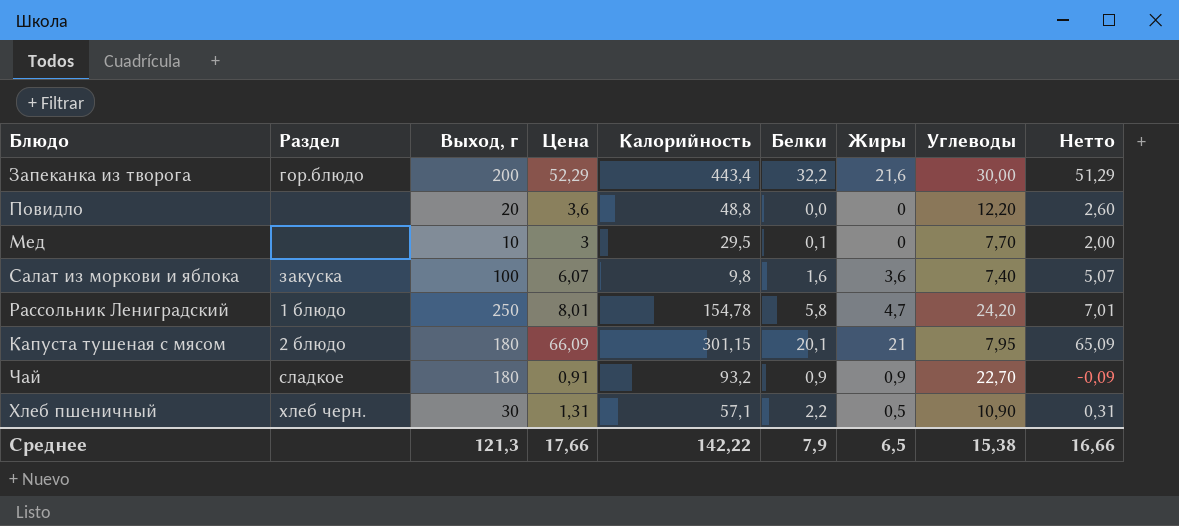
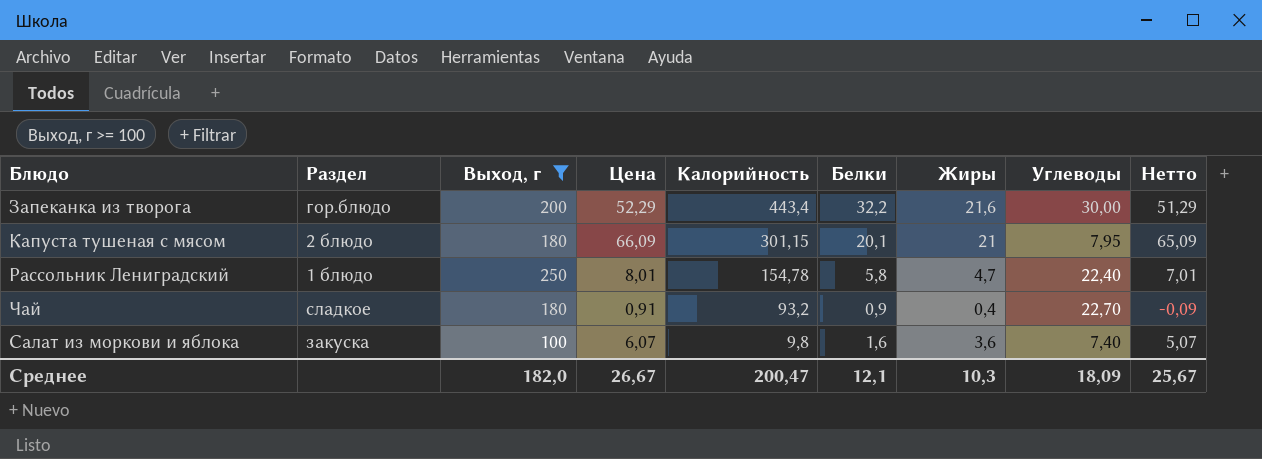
filter: none -> Выход, г >= 100
row order: none -> Калорийность descending
Рассольник Лениградский | Углеводы: 24,20 -> 22,40
Чай | Жиры: 0,9 -> 0,4
Среднее | Выход, г: 121,3 -> 182,0
Среднее | Цена: 17,66 -> 26,67
Среднее | Калорийность: 142,22 -> 200,47
Среднее | Белки: 7,9 -> 12,1
Среднее | Жиры: 6,5 -> 10,3
Среднее | Углеводы: 15,38 -> 18,09
Среднее | Нетто: 16,66 -> 25,67

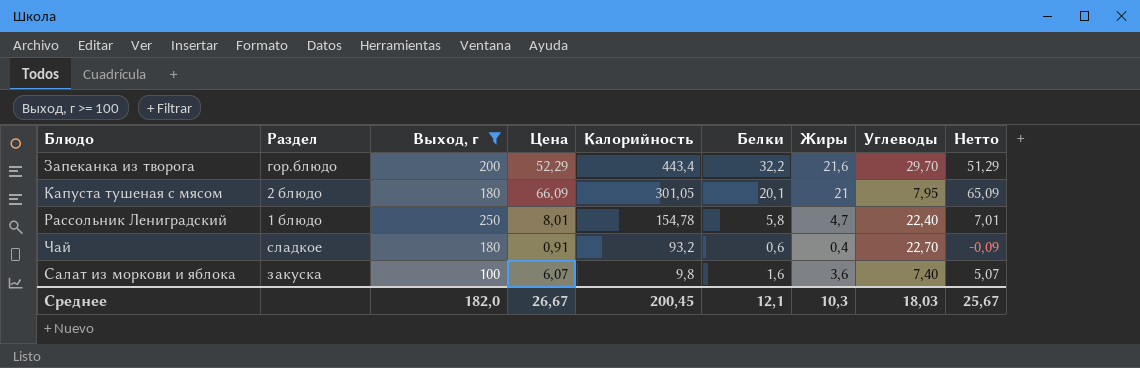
Запеканка из творога | Углеводы: 30,00 -> 29,70
Капуста тушеная с мясом | Калорийность: 301,15 -> 301,05
Чай | Белки: 0,9 -> 0,6
Среднее | Калорийность: 200,47 -> 200,45
Среднее | Углеводы: 18,09 -> 18,03

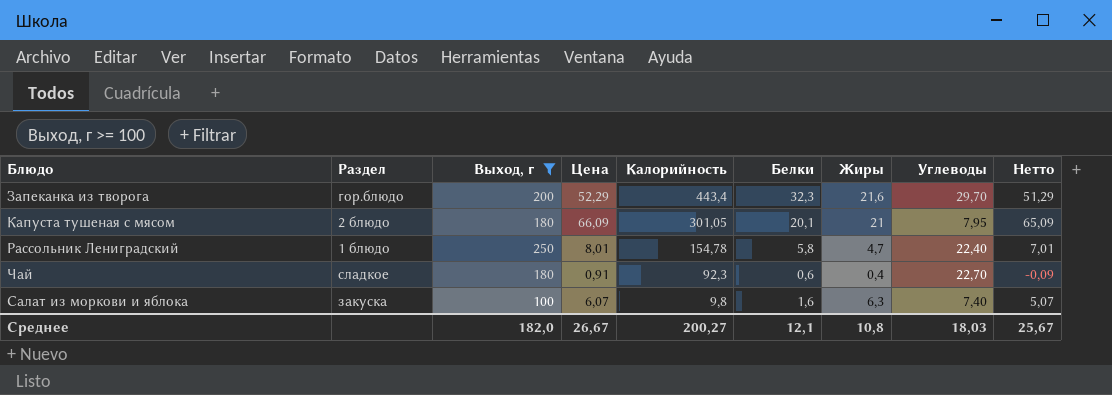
Запеканка из творога | Белки: 32,2 -> 32,3
Чай | Калорийность: 93,2 -> 92,3
Салат из моркови и яблока | Жиры: 3,6 -> 6,3
Среднее | Калорийность: 200,45 -> 200,27
Среднее | Жиры: 10,3 -> 10,8

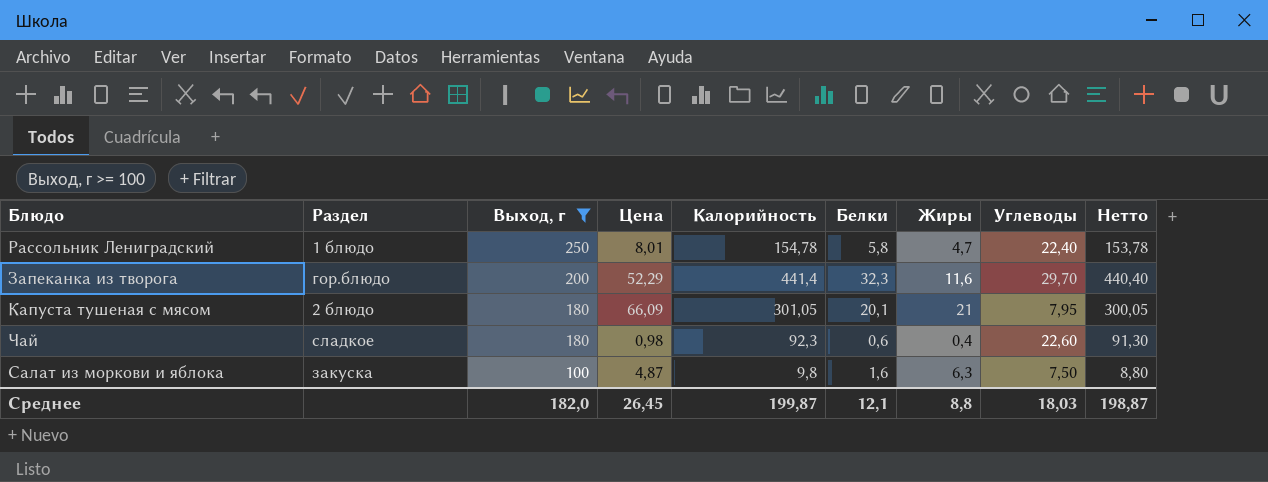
row order: Калорийность descending -> Выход, г descending
column Нетто | formula: [Цена] - 1 -> [Калорийность] - 1
Запеканка из творога | Калорийность: 443,4 -> 441,4
Запеканка из творога | Жиры: 21,6 -> 11,6
Чай | Цена: 0,91 -> 0,98
Чай | Углеводы: 22,70 -> 22,60
Салат из моркови и яблока | Цена: 6,07 -> 4,87
Салат из моркови и яблока | Углеводы: 7,40 -> 7,50
Среднее | Цена: 26,67 -> 26,45
Среднее | Калорийность: 200,27 -> 199,87
Среднее | Жиры: 10,8 -> 8,8
Среднее | Нетто: 25,67 -> 198,87

